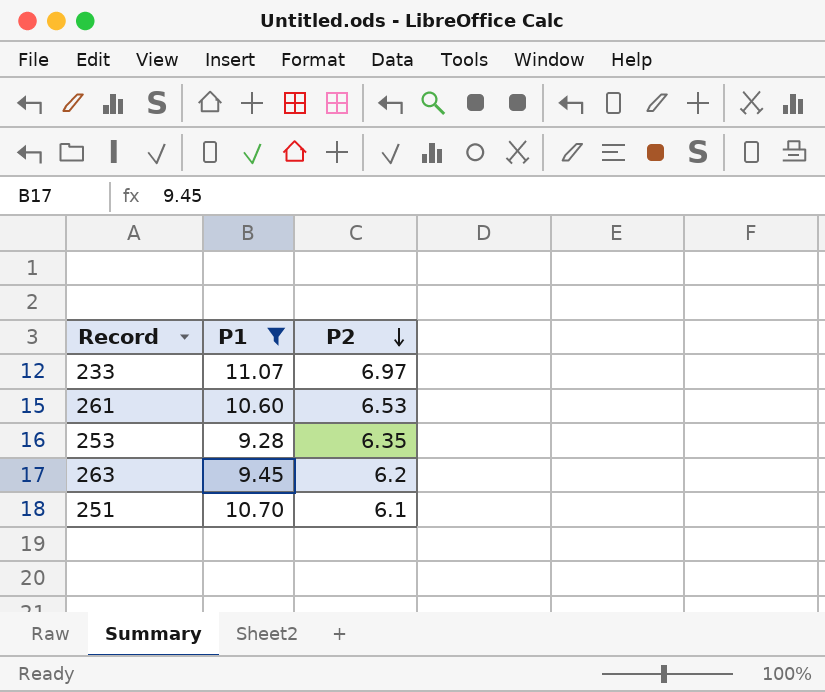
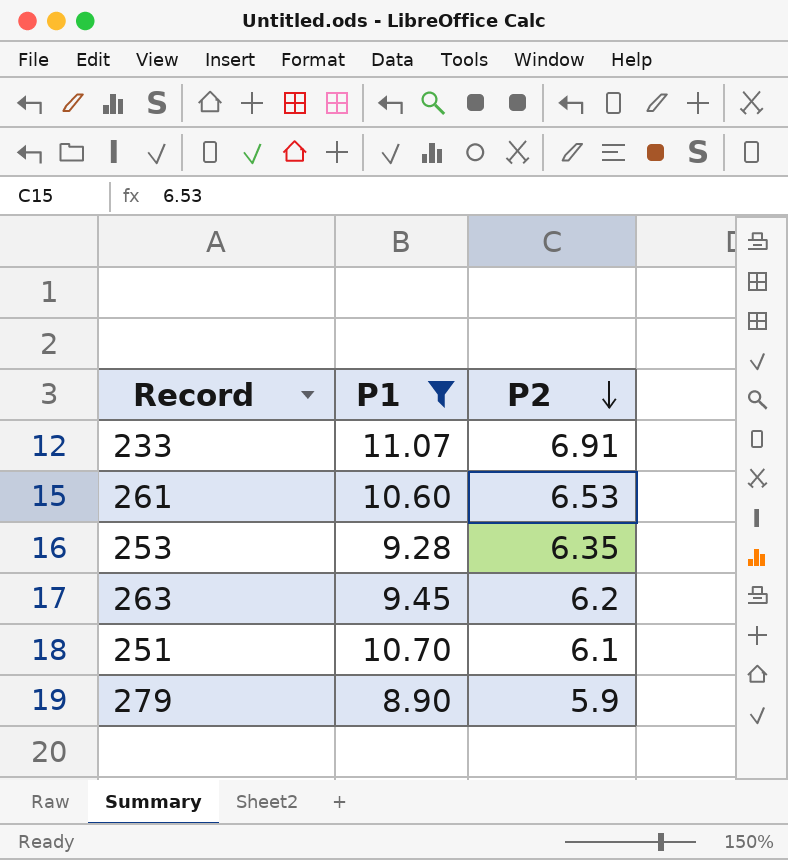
233 | P2: 6.97 -> 6.91
row 279: none -> 8.90 | 5.9

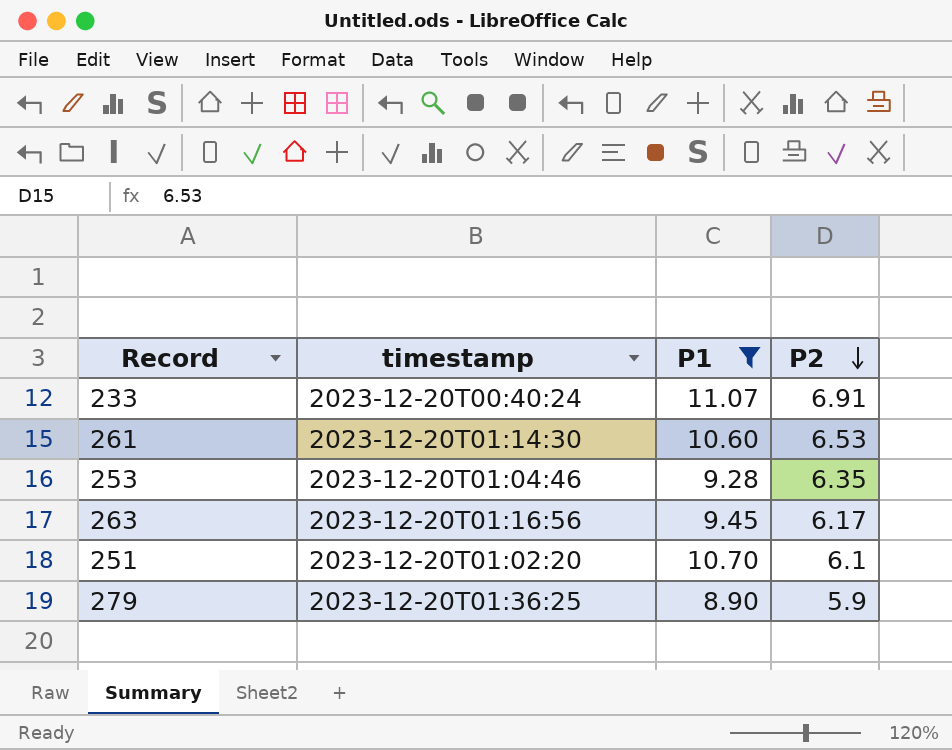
column timestamp | position: none -> 2
263 | P2: 6.2 -> 6.17

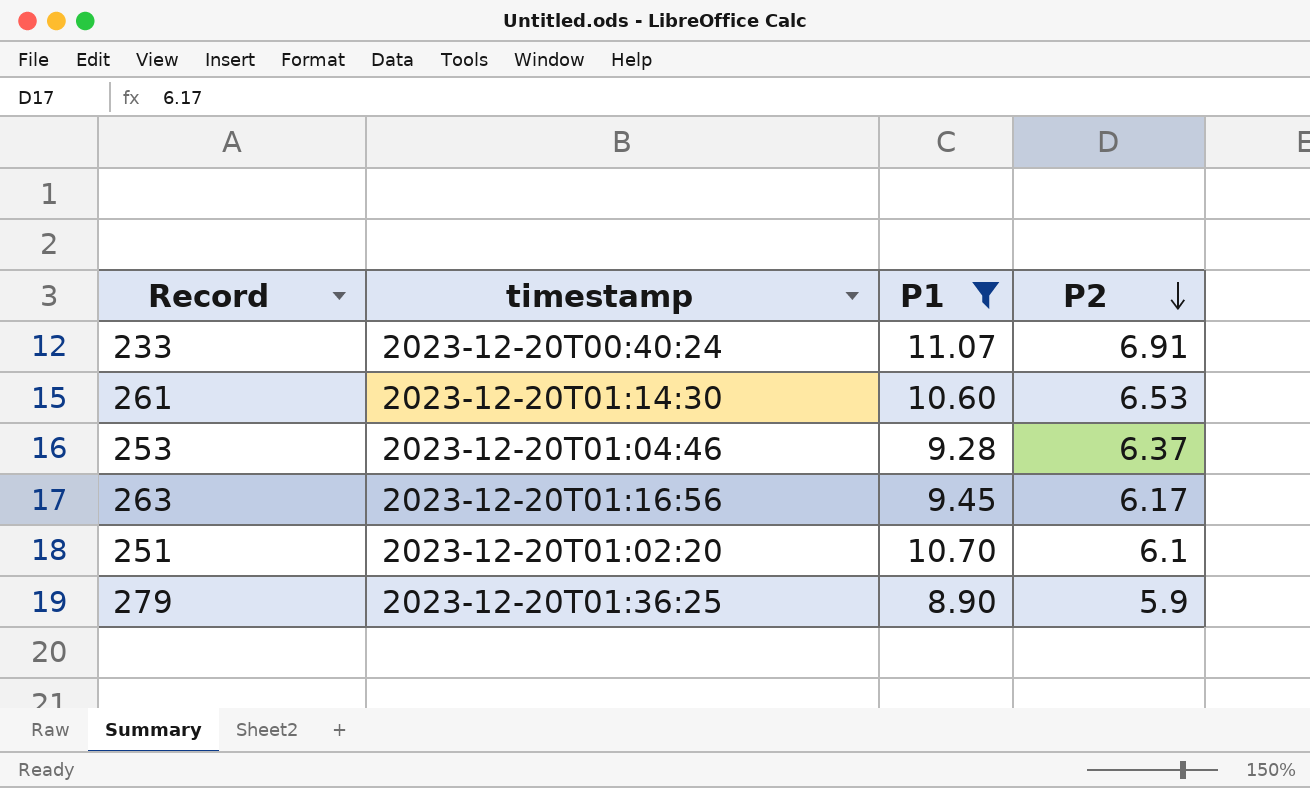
253 | P2: 6.35 -> 6.37

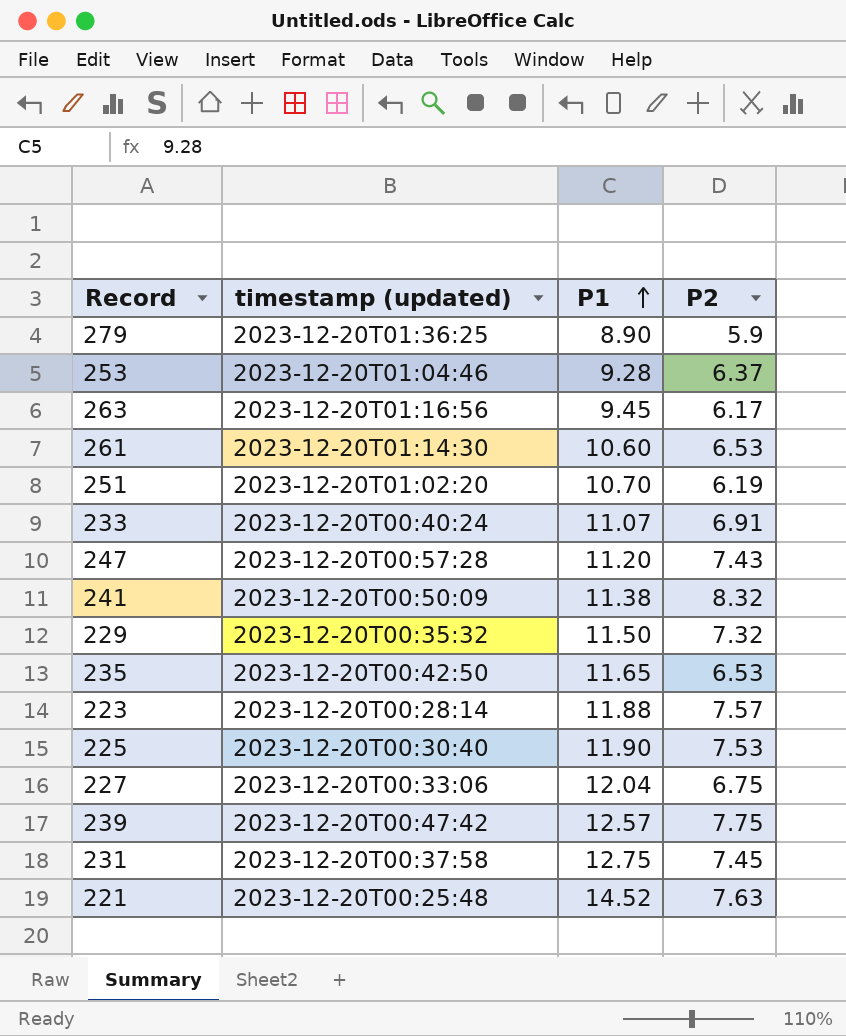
filter: P1 <= 11.07 -> none
row order: P2 descending -> P1 ascending
column name: timestamp -> timestamp (updated)
251 | P2: 6.1 -> 6.19

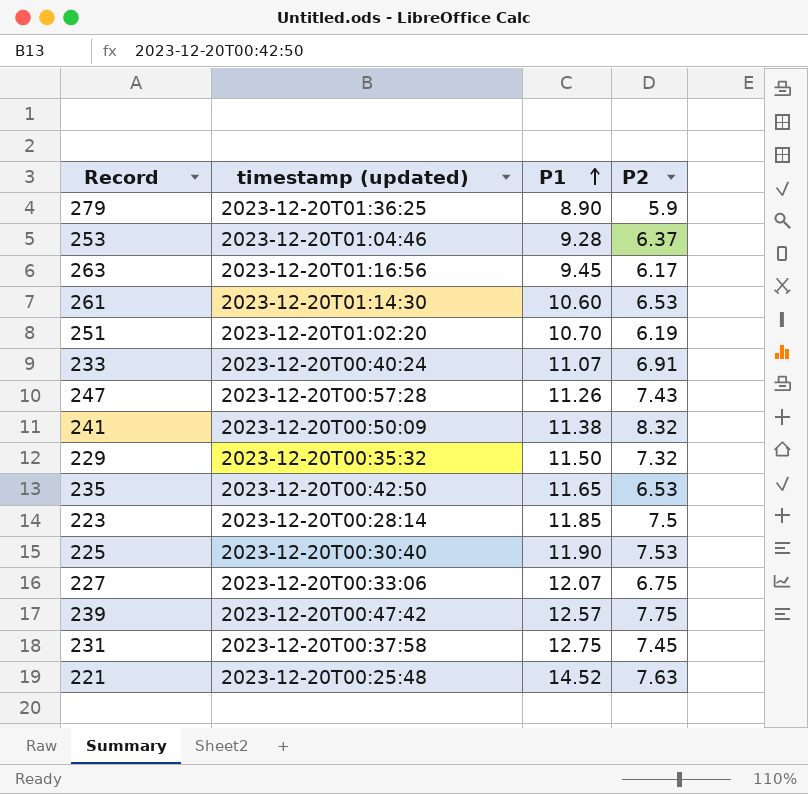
247 | P1: 11.20 -> 11.26
223 | P1: 11.88 -> 11.85
223 | P2: 7.57 -> 7.5
227 | P1: 12.04 -> 12.07

